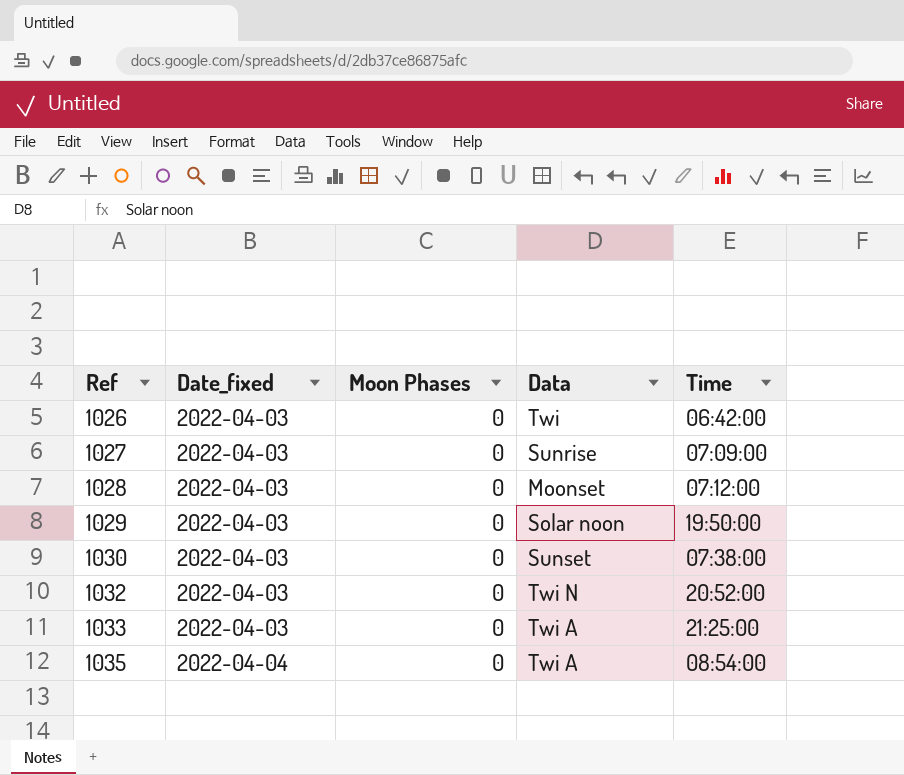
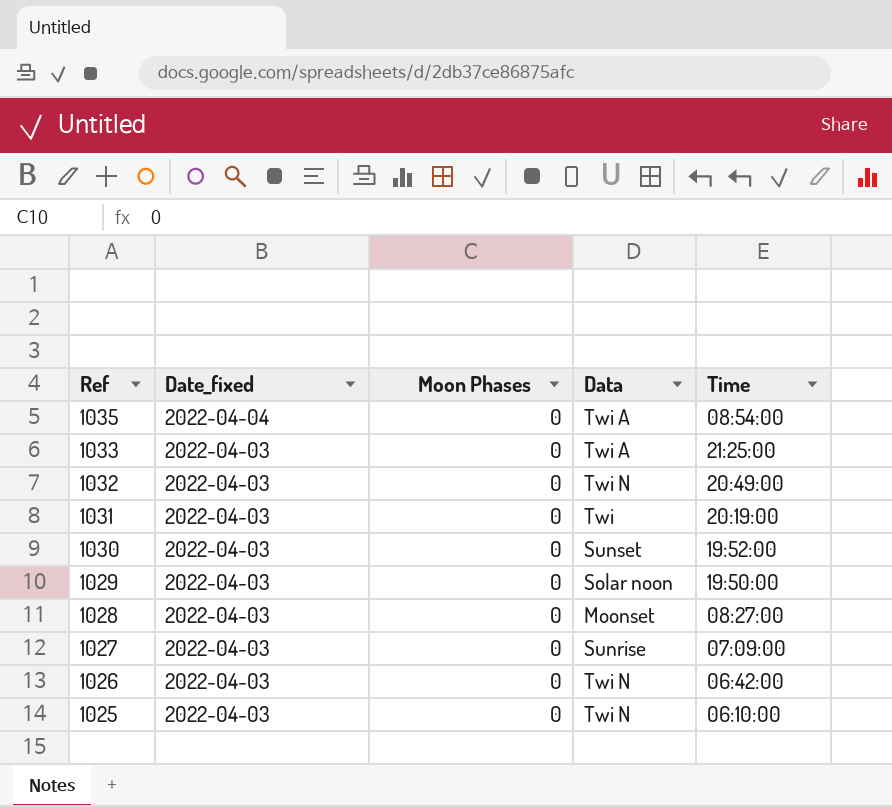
row order: Ref ascending -> Ref descending
1032 | Time: 20:52:00 -> 20:49:00
row 1031: none -> 2022-04-03 | 0 | Twi | 20:19:00
1030 | Time: 07:38:00 -> 19:52:00
1028 | Time: 07:12:00 -> 08:27:00
1026 | Data: Twi -> Twi N
row 1025: none -> 2022-04-03 | 0 | Twi N | 06:10:00

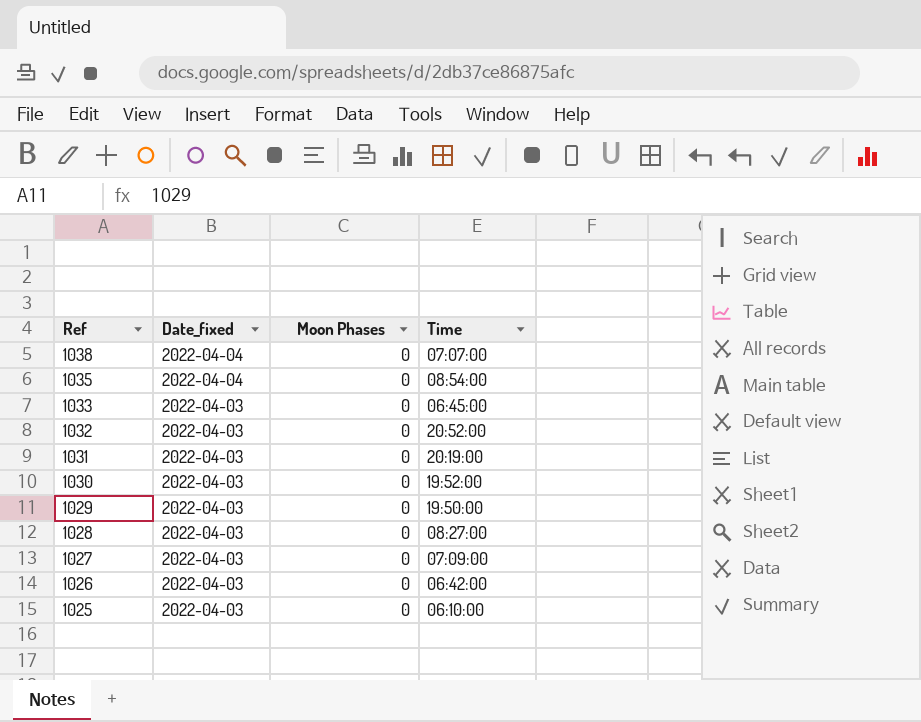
column Data | position: 4 -> none
row 1038: none -> 2022-04-04 | 0 | 07:07:00
1033 | Time: 21:25:00 -> 06:45:00
1032 | Time: 20:49:00 -> 20:52:00

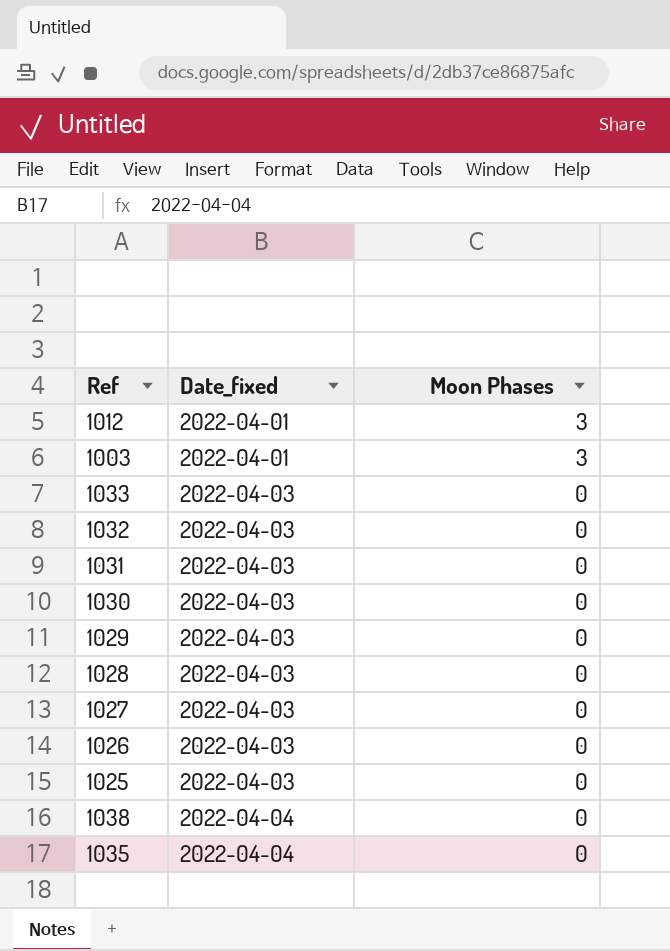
row order: Ref descending -> Date_fixed ascending
column Time | position: 4 -> none
row 1012: none -> 2022-04-01 | 3
row 1003: none -> 2022-04-01 | 3

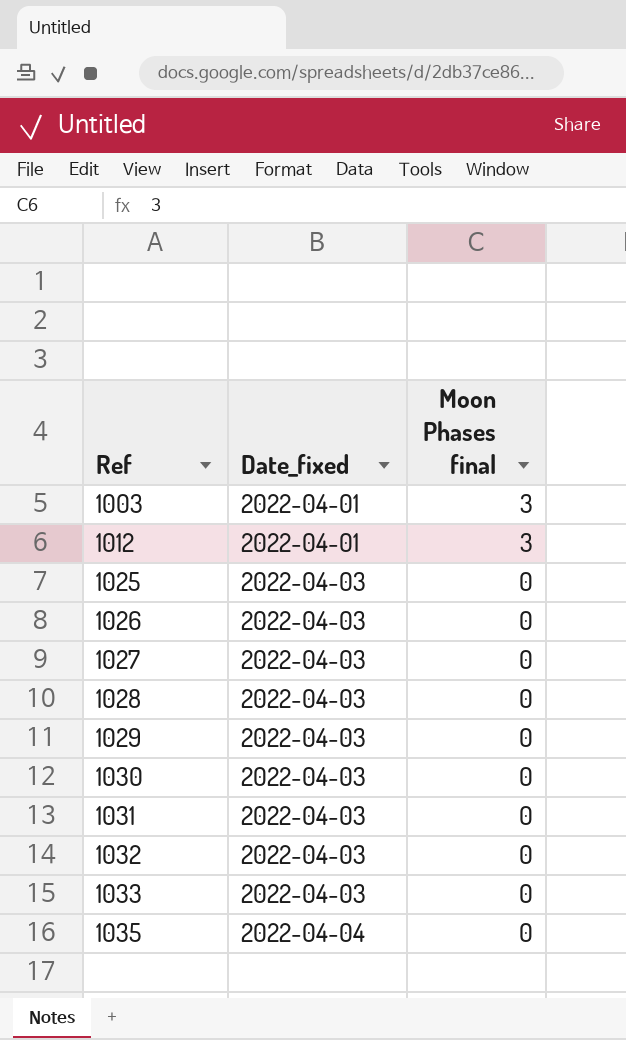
row order: Date_fixed ascending -> Ref ascending
column name: Moon Phases -> Moon Phases final
row 1038: 2022-04-04 | 0 -> none

